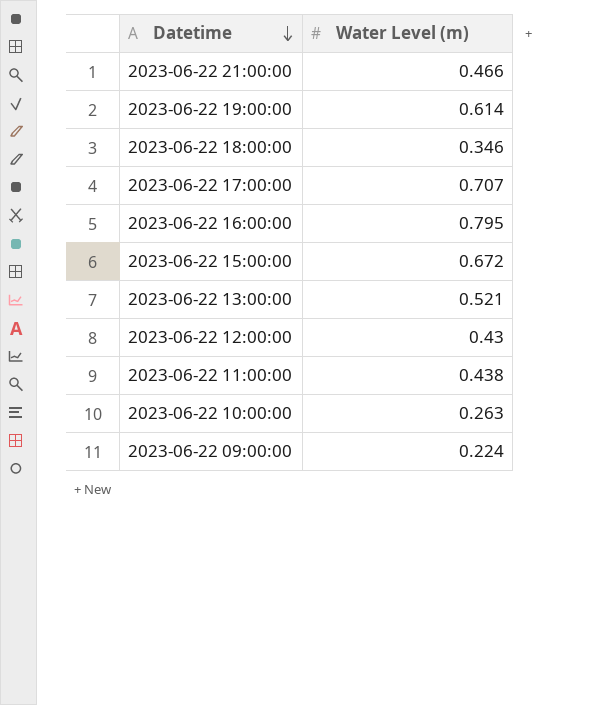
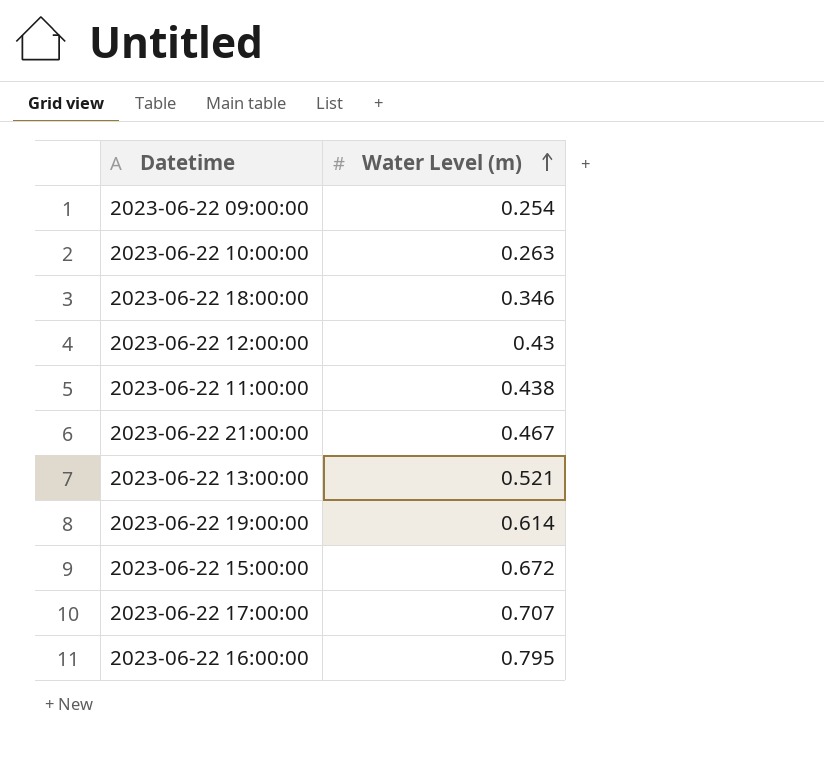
row order: Datetime descending -> Water Level (m) ascending
2023-06-22 09:00:00 | Water Level (m): 0.224 -> 0.254
2023-06-22 21:00:00 | Water Level (m): 0.466 -> 0.467

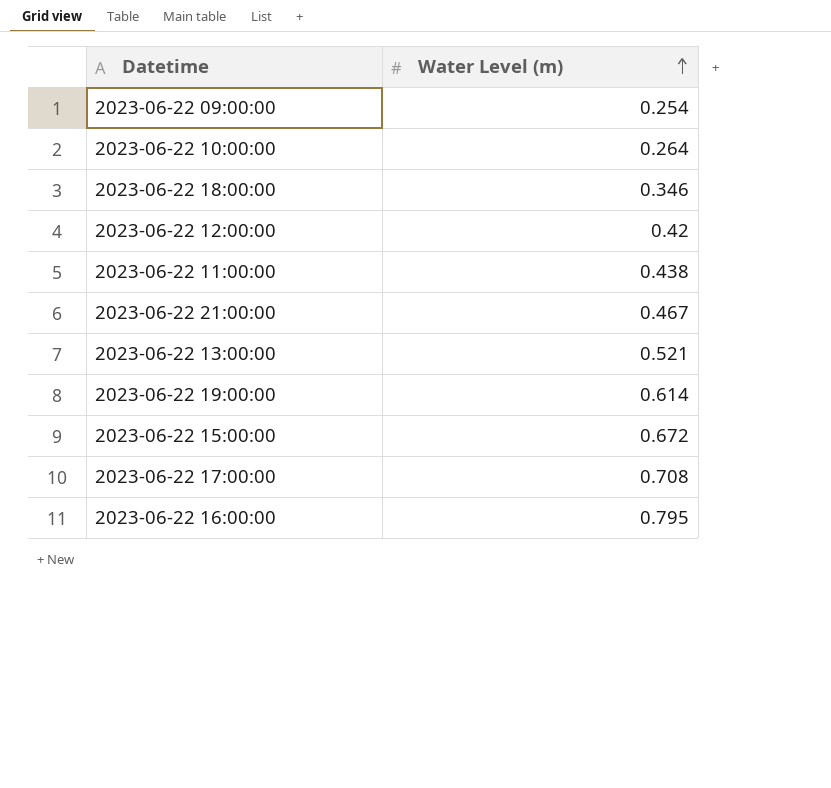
2023-06-22 10:00:00 | Water Level (m): 0.263 -> 0.264
2023-06-22 12:00:00 | Water Level (m): 0.43 -> 0.42
2023-06-22 17:00:00 | Water Level (m): 0.707 -> 0.708

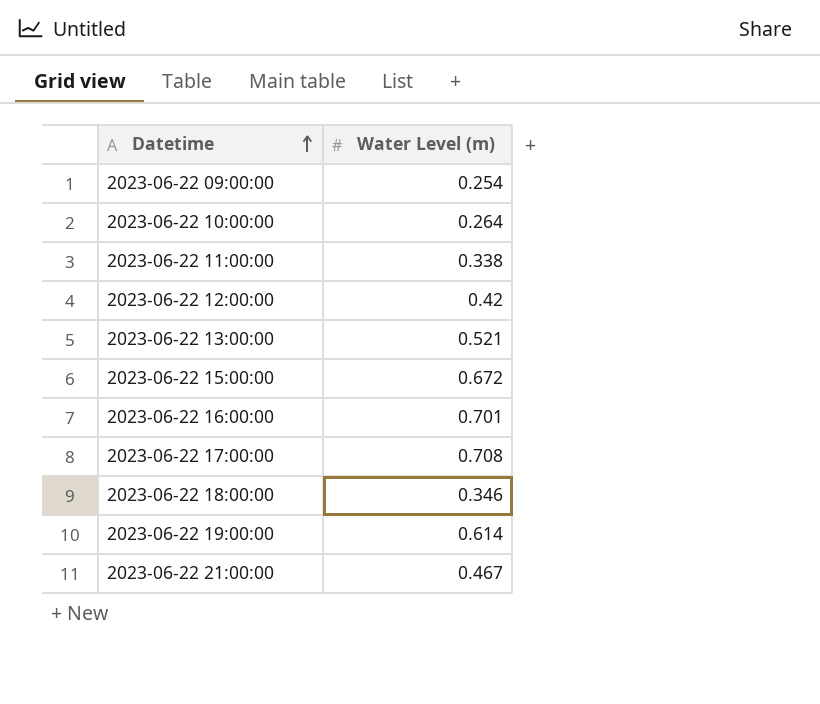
row order: Water Level (m) ascending -> Datetime ascending
2023-06-22 11:00:00 | Water Level (m): 0.438 -> 0.338
2023-06-22 16:00:00 | Water Level (m): 0.795 -> 0.701

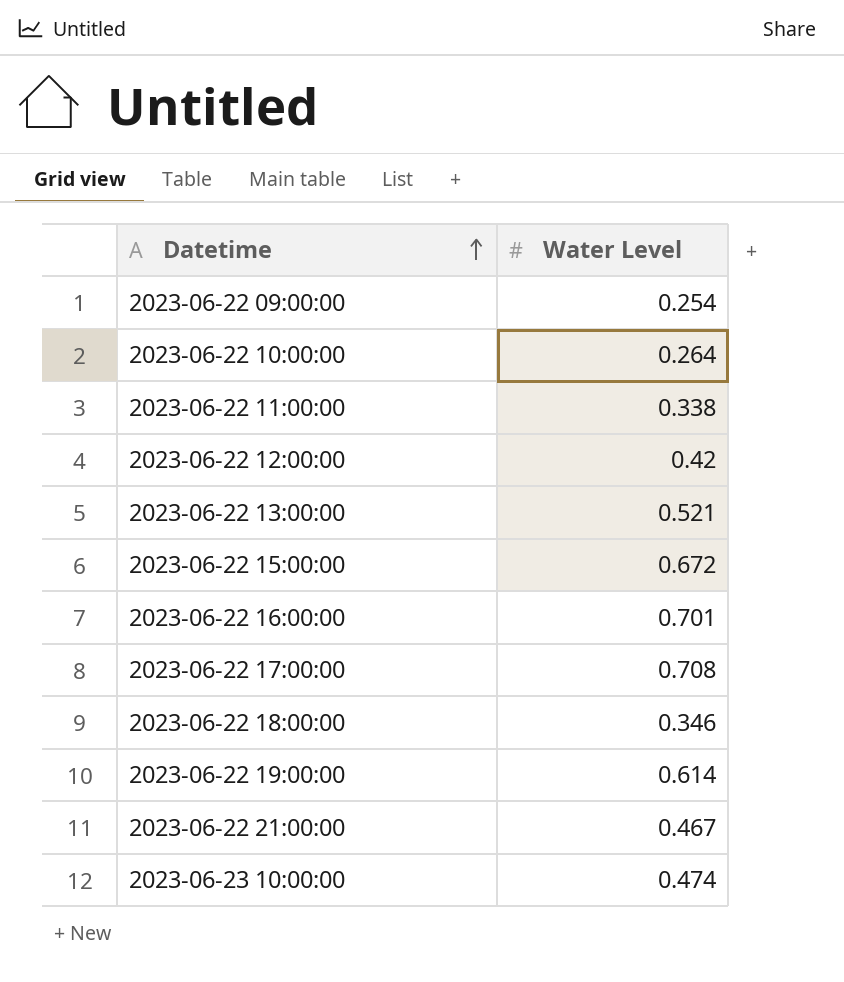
column name: Water Level (m) -> Water Level
row 2023-06-23 10:00:00: none -> 0.474

